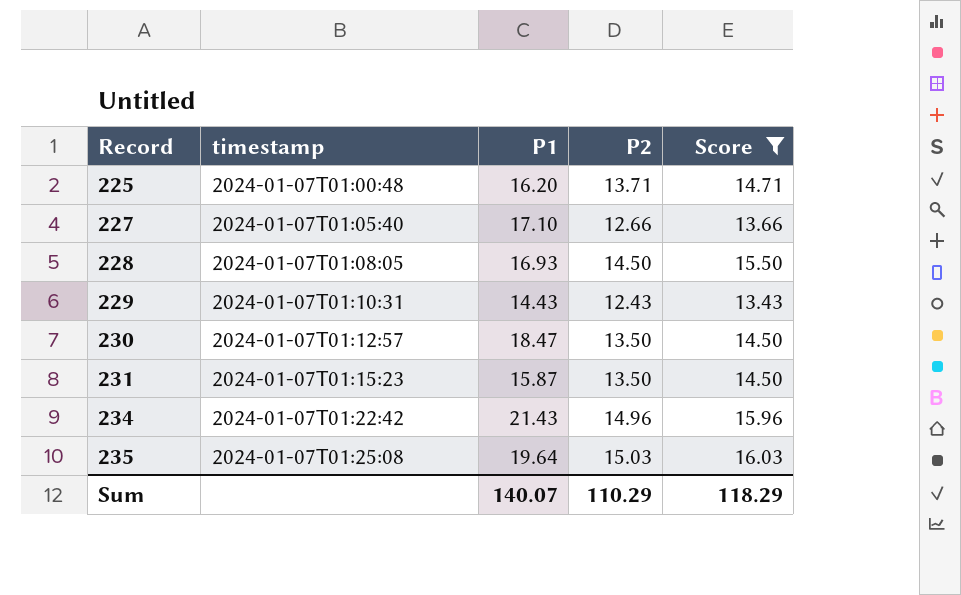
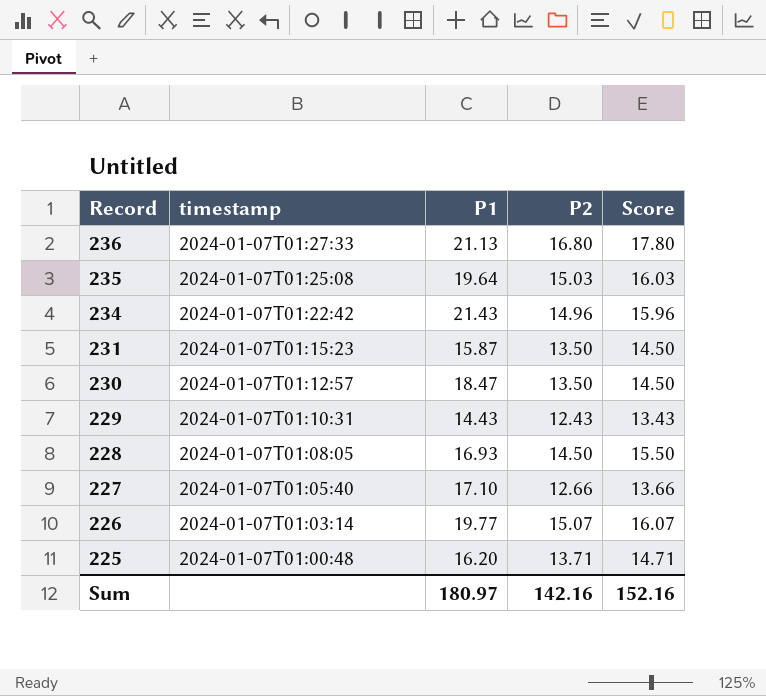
filter: Score <= 16.03 -> none
row order: Record ascending -> Record descending
Sum | P1: 140.07 -> 180.97
Sum | P2: 110.29 -> 142.16
Sum | Score: 118.29 -> 152.16

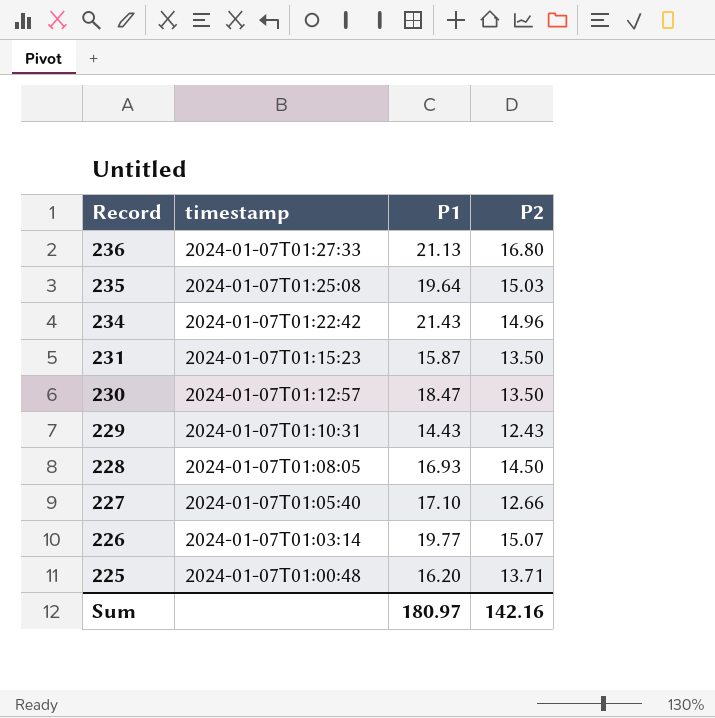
column Score | formula: [P2] + 1 -> none

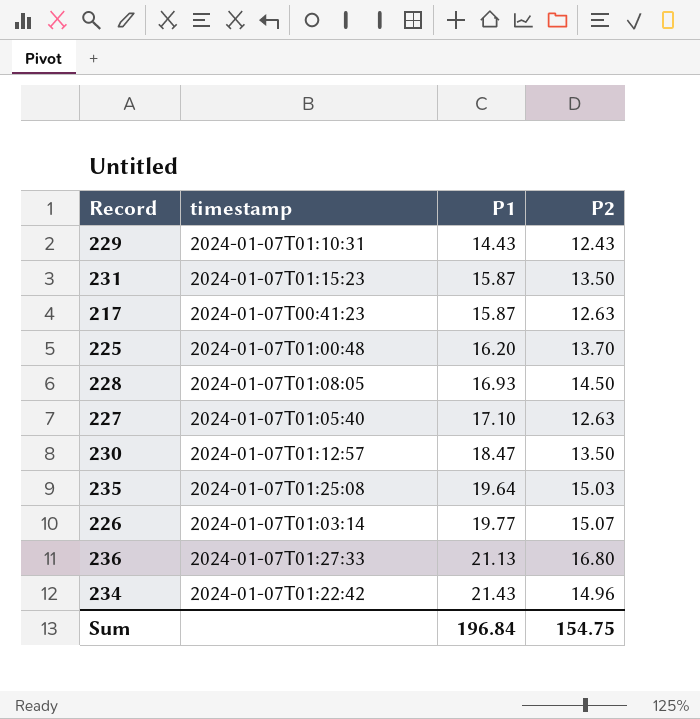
row order: Record descending -> P1 ascending
row 217: none -> 2024-01-07T00:41:23 | 15.87 | 12.63
225 | P2: 13.71 -> 13.70
227 | P2: 12.66 -> 12.63
Sum | P1: 180.97 -> 196.84
Sum | P2: 142.16 -> 154.75

